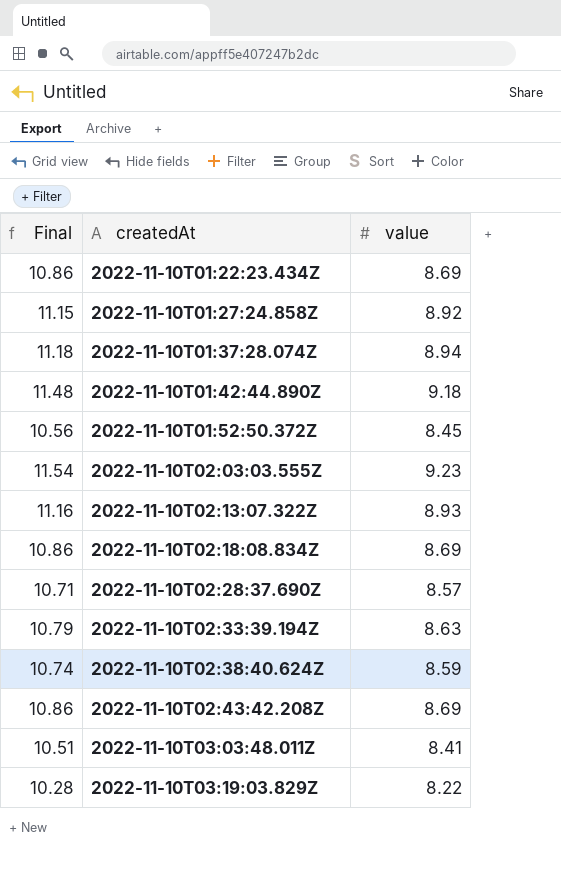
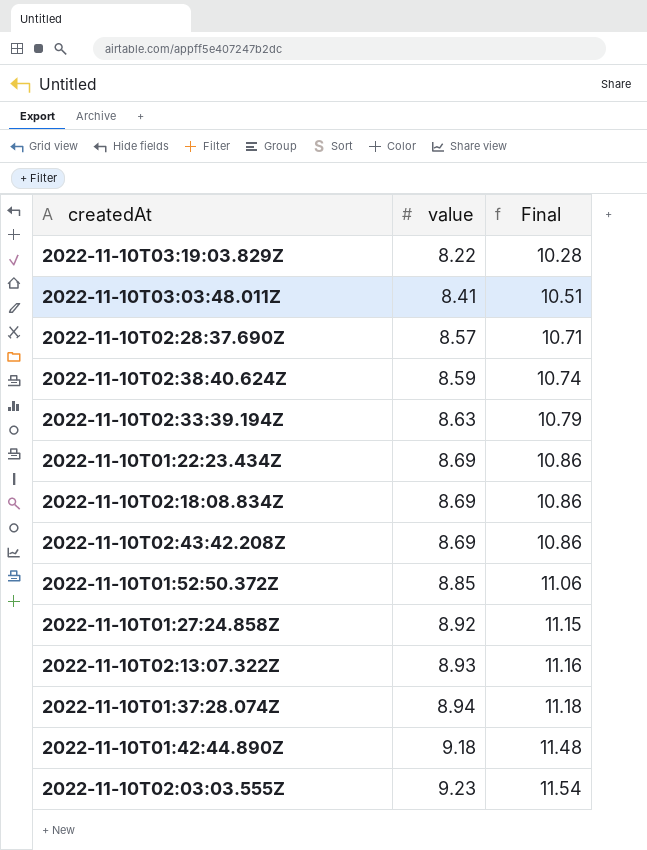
row order: createdAt ascending -> value ascending
column Final | position: 1 -> 3
2022-11-10T01:52:50.372Z | value: 8.45 -> 8.85
2022-11-10T01:52:50.372Z | Final: 10.56 -> 11.06

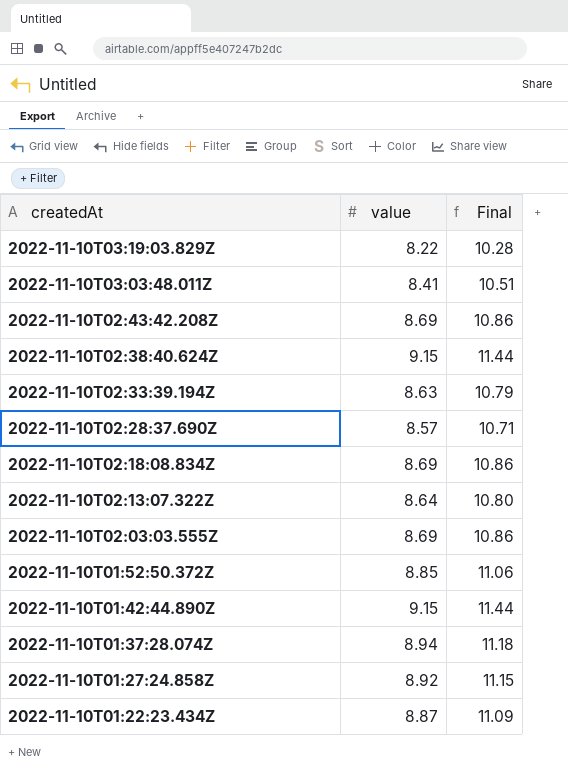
row order: value ascending -> createdAt descending
2022-11-10T02:38:40.624Z | value: 8.59 -> 9.15
2022-11-10T02:38:40.624Z | Final: 10.74 -> 11.44
2022-11-10T02:13:07.322Z | value: 8.93 -> 8.64
2022-11-10T02:13:07.322Z | Final: 11.16 -> 10.80
2022-11-10T02:03:03.555Z | value: 9.23 -> 8.69
2022-11-10T02:03:03.555Z | Final: 11.54 -> 10.86
2022-11-10T01:42:44.890Z | value: 9.18 -> 9.15
2022-11-10T01:42:44.890Z | Final: 11.48 -> 11.44
2022-11-10T01:22:23.434Z | value: 8.69 -> 8.87
2022-11-10T01:22:23.434Z | Final: 10.86 -> 11.09

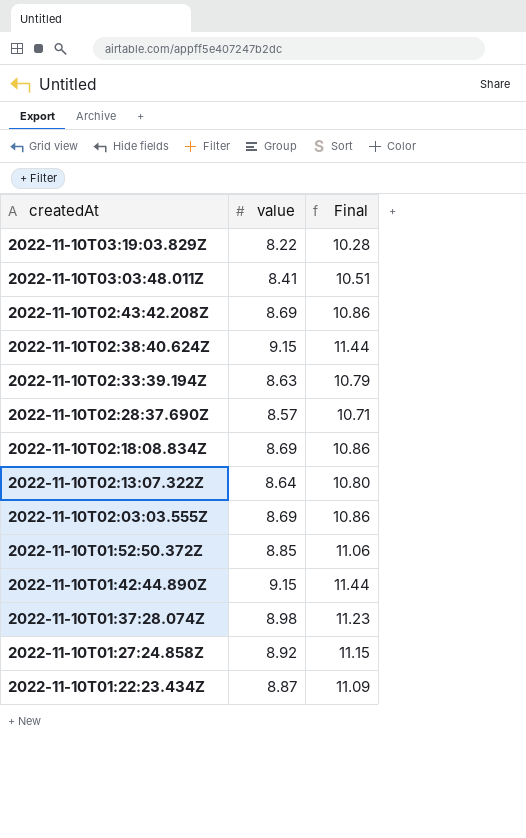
2022-11-10T01:37:28.074Z | value: 8.94 -> 8.98
2022-11-10T01:37:28.074Z | Final: 11.18 -> 11.23

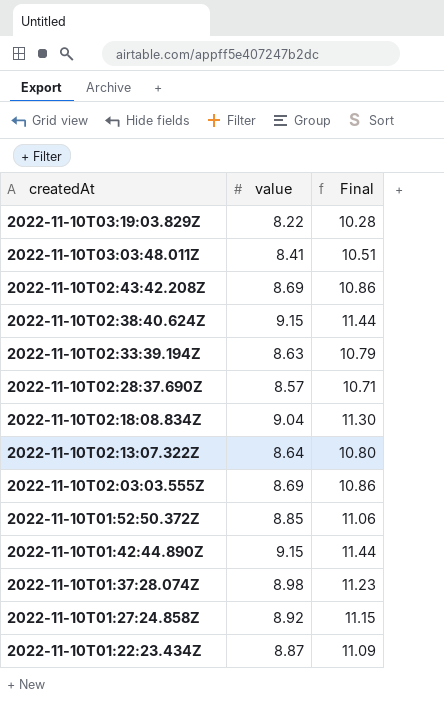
2022-11-10T02:18:08.834Z | value: 8.69 -> 9.04
2022-11-10T02:18:08.834Z | Final: 10.86 -> 11.30

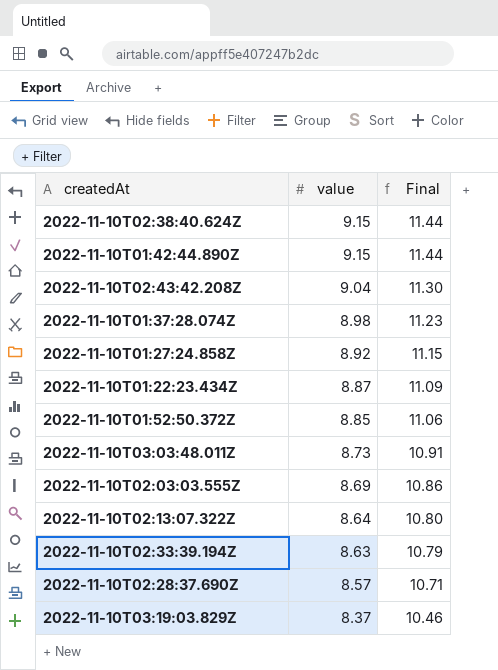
row order: createdAt descending -> value descending
row 2022-11-10T02:18:08.834Z: 9.04 | 11.30 -> none
2022-11-10T02:43:42.208Z | value: 8.69 -> 9.04
2022-11-10T02:43:42.208Z | Final: 10.86 -> 11.30
2022-11-10T03:03:48.011Z | value: 8.41 -> 8.73
2022-11-10T03:03:48.011Z | Final: 10.51 -> 10.91
2022-11-10T03:19:03.829Z | value: 8.22 -> 8.37
2022-11-10T03:19:03.829Z | Final: 10.28 -> 10.46

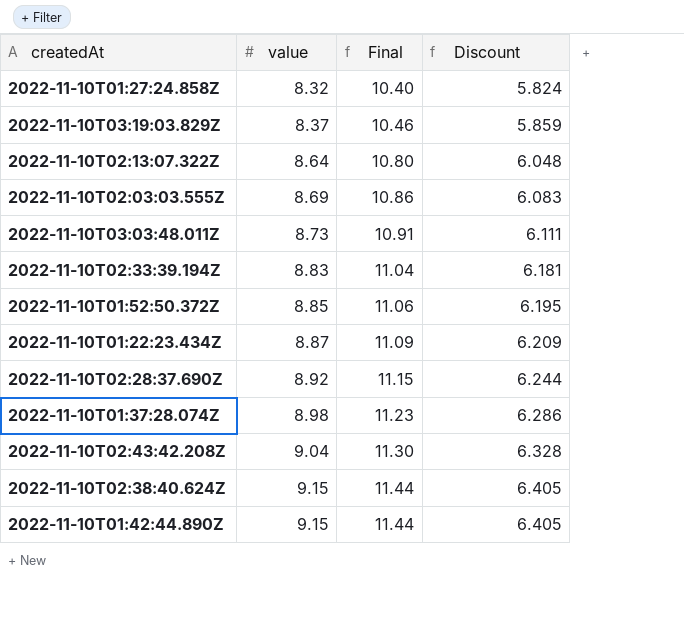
row order: value descending -> value ascending
column Discount | formula: none -> [value] * 0.7
2022-11-10T01:27:24.858Z | value: 8.92 -> 8.32
2022-11-10T01:27:24.858Z | Final: 11.15 -> 10.40
2022-11-10T02:33:39.194Z | value: 8.63 -> 8.83
2022-11-10T02:33:39.194Z | Final: 10.79 -> 11.04
2022-11-10T02:28:37.690Z | value: 8.57 -> 8.92
2022-11-10T02:28:37.690Z | Final: 10.71 -> 11.15

